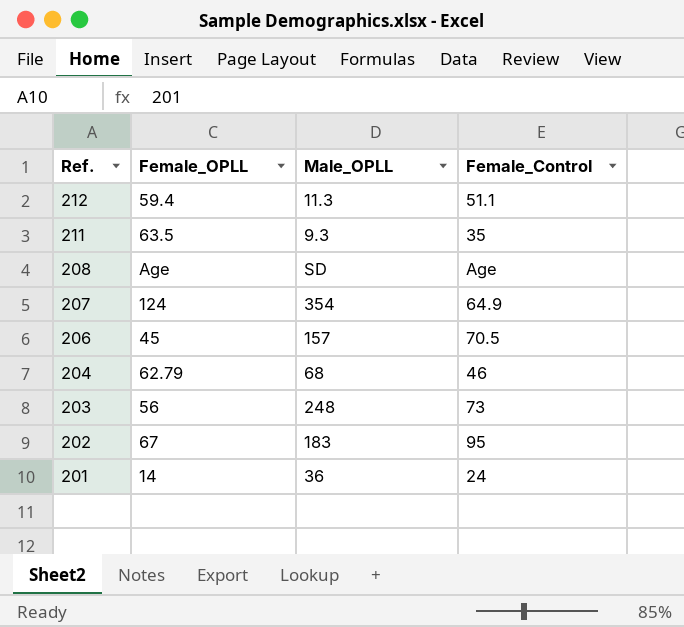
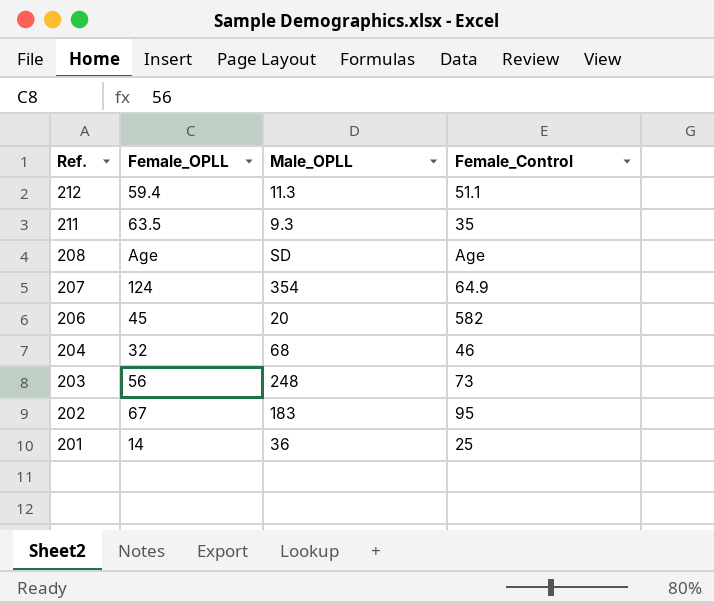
206 | Male_OPLL: 157 -> 20
206 | Female_Control: 70.5 -> 582
204 | Female_OPLL: 62.79 -> 32
201 | Female_Control: 24 -> 25

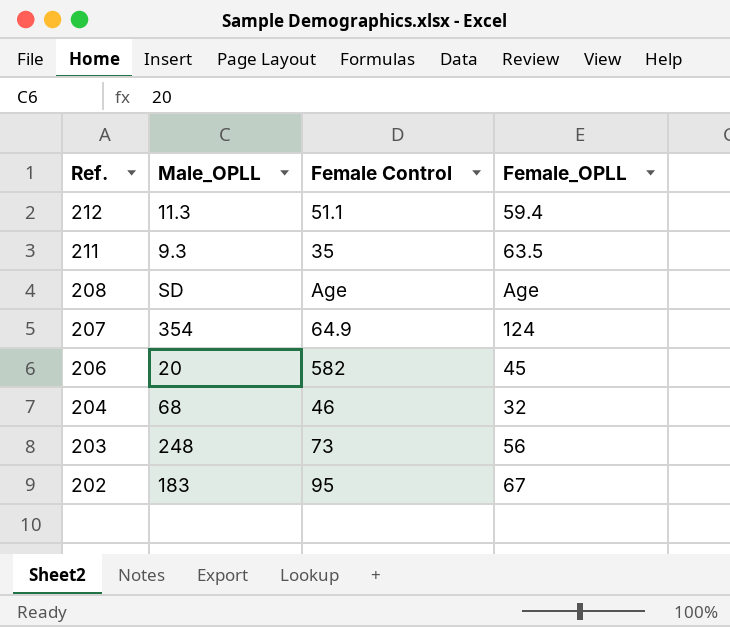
column name: Female_Control -> Female Control
column Female_OPLL | position: 2 -> 4
row 201: 14 | 36 | 25 -> none

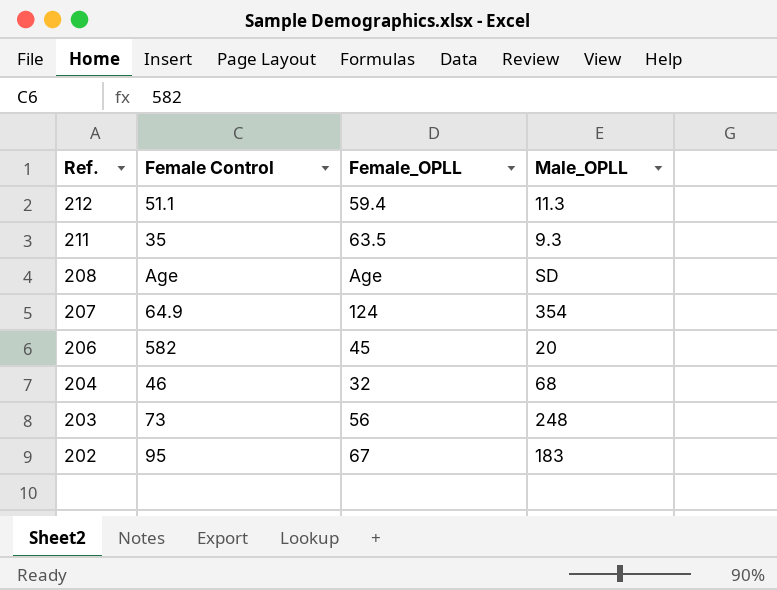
column Male_OPLL | position: 2 -> 4

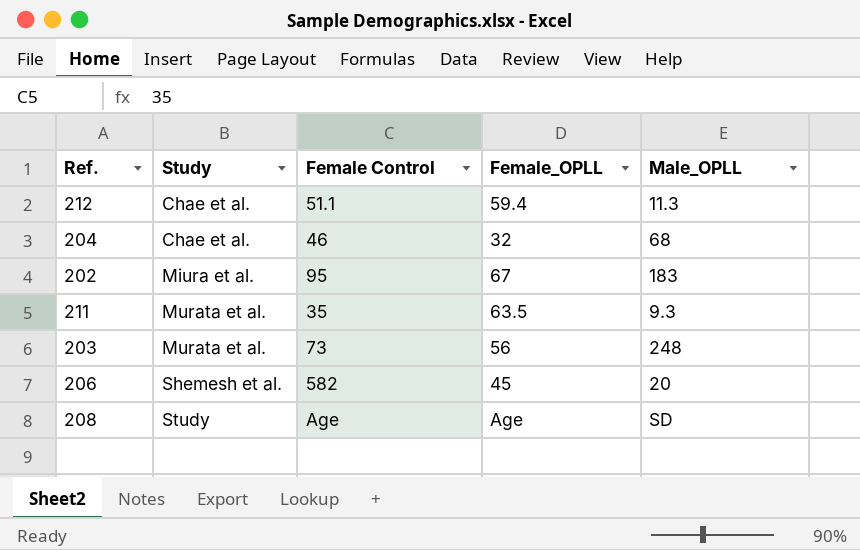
row order: Ref. descending -> Study ascending
column Study | position: none -> 2
row 207: 64.9 | 124 | 354 -> none

